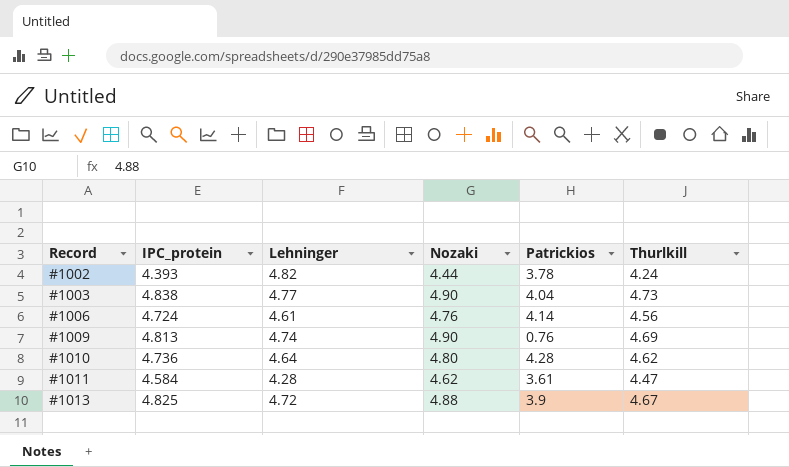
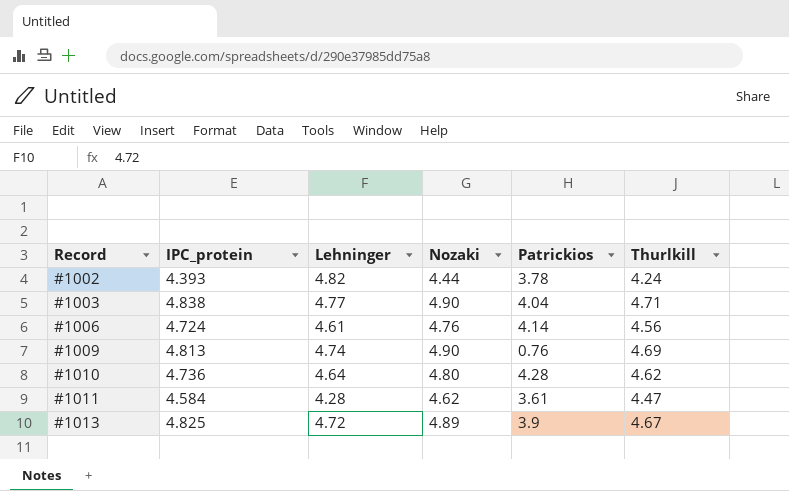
#1003 | Thurlkill: 4.73 -> 4.71
#1013 | Nozaki: 4.88 -> 4.89

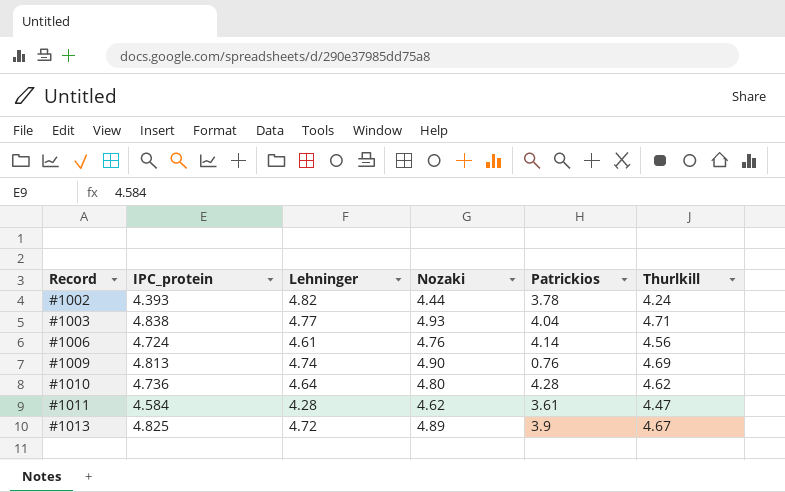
#1003 | Nozaki: 4.90 -> 4.93

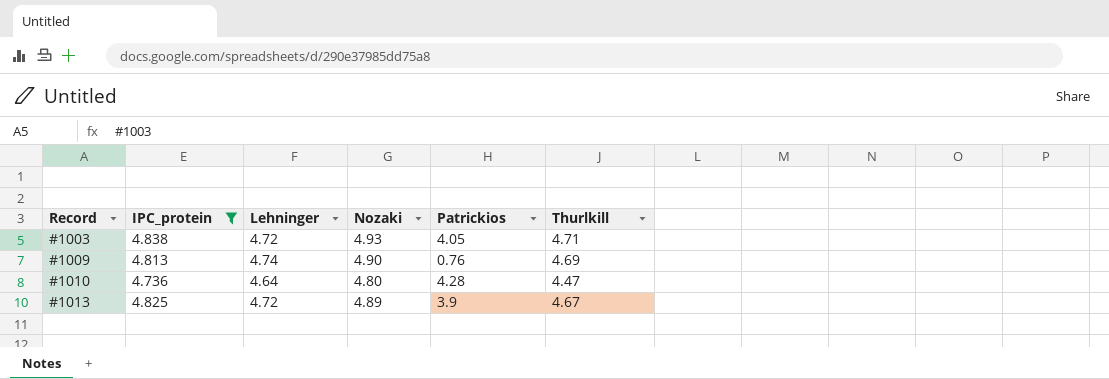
filter: none -> IPC_protein >= 4.736
#1003 | Lehninger: 4.77 -> 4.72
#1003 | Patrickios: 4.04 -> 4.05
#1010 | Thurlkill: 4.62 -> 4.47

